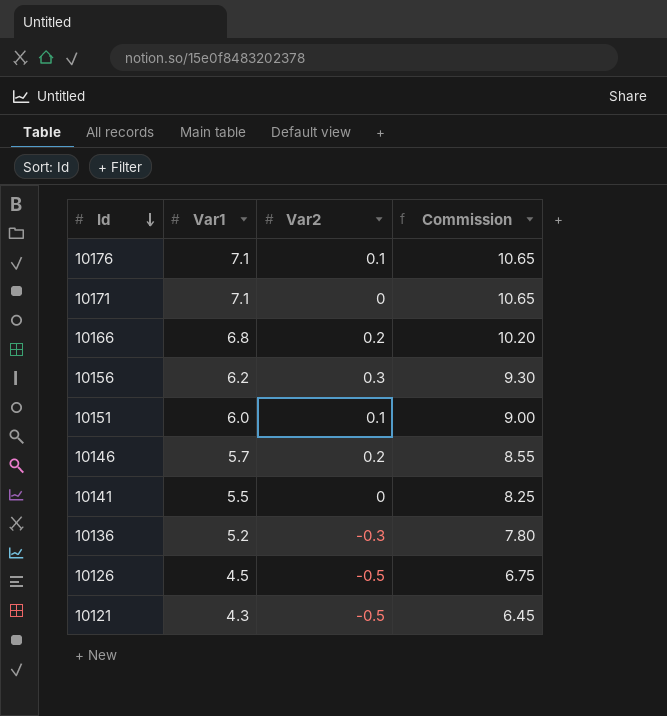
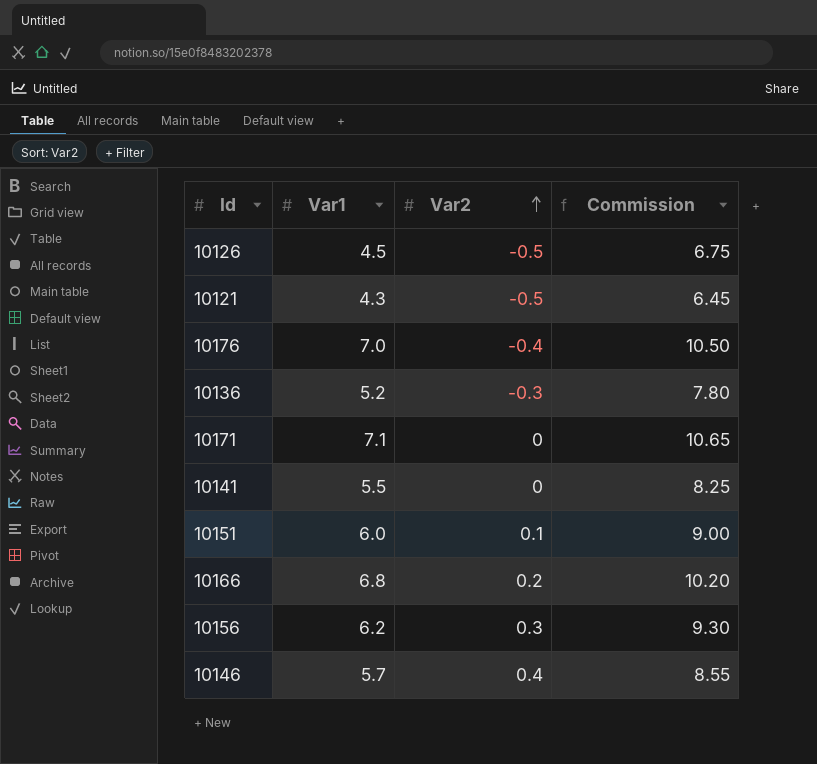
row order: Id descending -> Var2 ascending
10176 | Var1: 7.1 -> 7.0
10176 | Var2: 0.1 -> -0.4
10176 | Commission: 10.65 -> 10.50
10146 | Var2: 0.2 -> 0.4

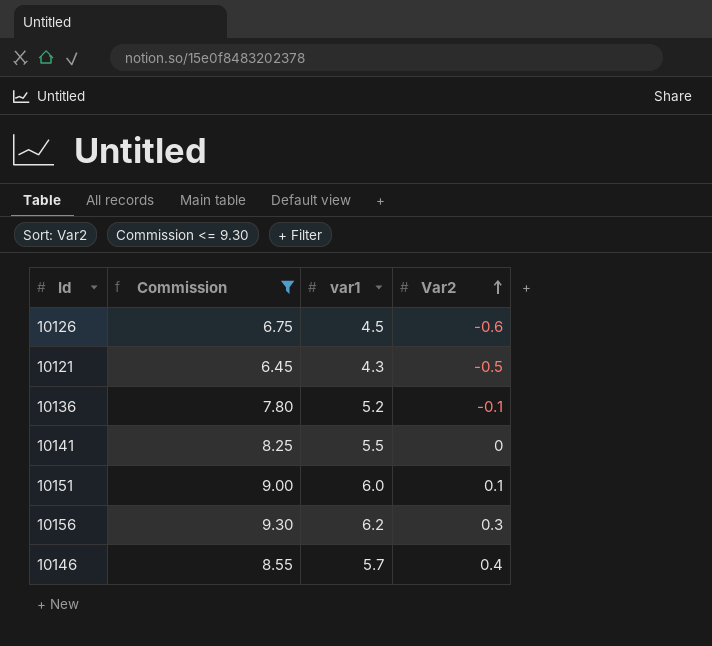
filter: none -> Commission <= 9.30
column Commission | position: 4 -> 2
column name: Var1 -> var1
10126 | Var2: -0.5 -> -0.6
10136 | Var2: -0.3 -> -0.1

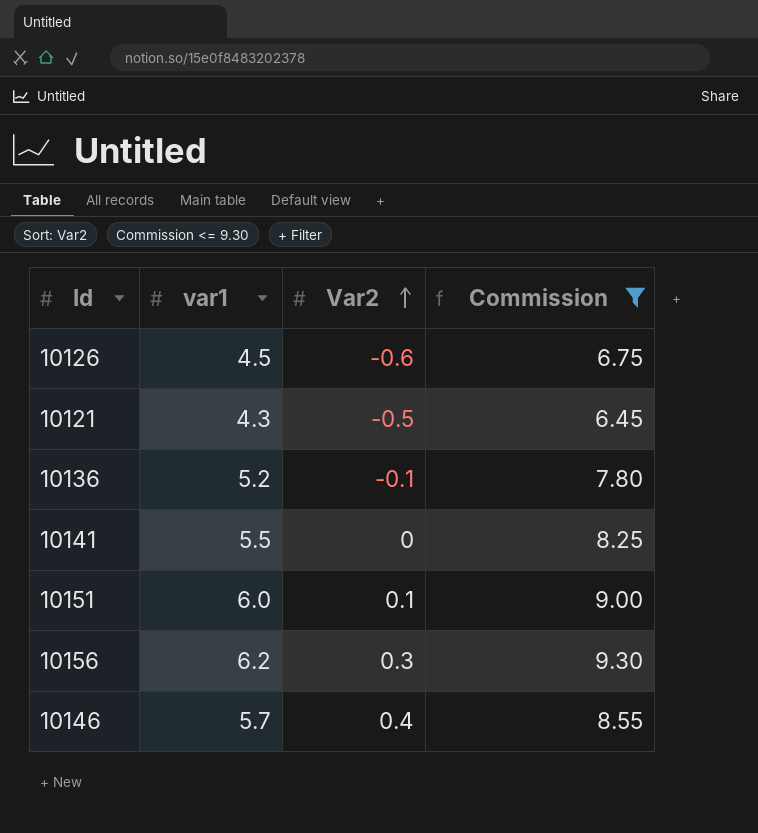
column Commission | position: 2 -> 4

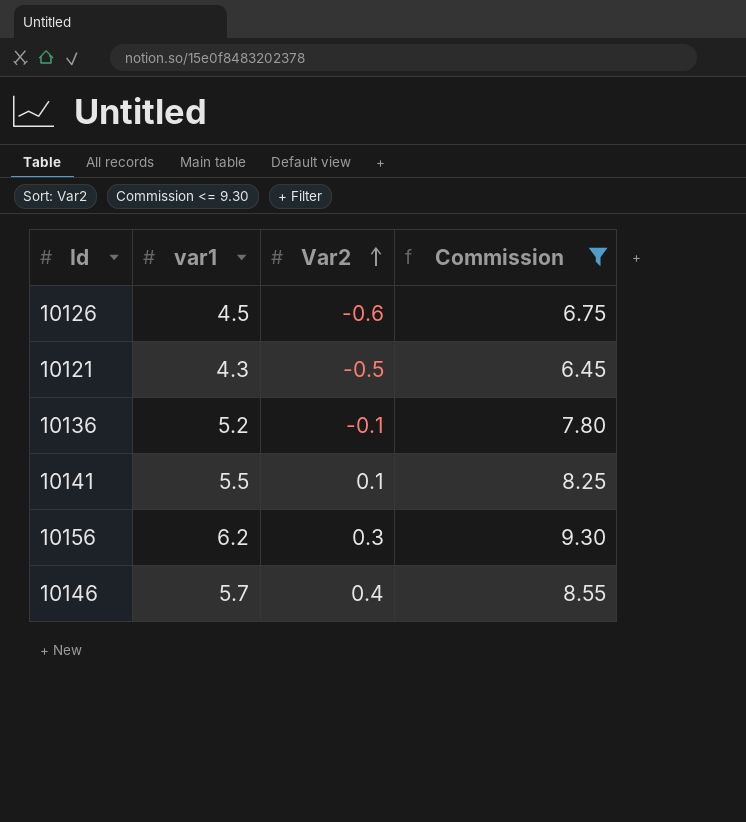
row 10151: 6.0 | 0.1 | 9.00 -> none
10141 | Var2: 0 -> 0.1

